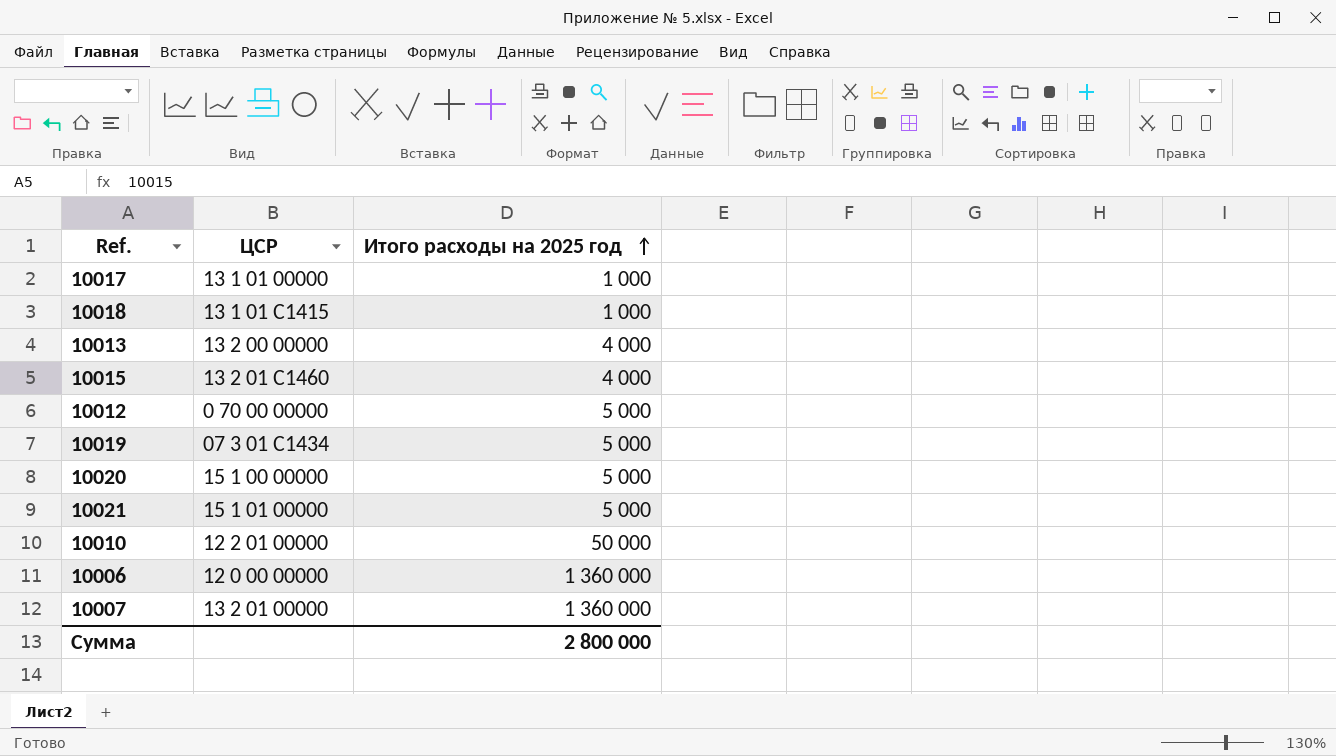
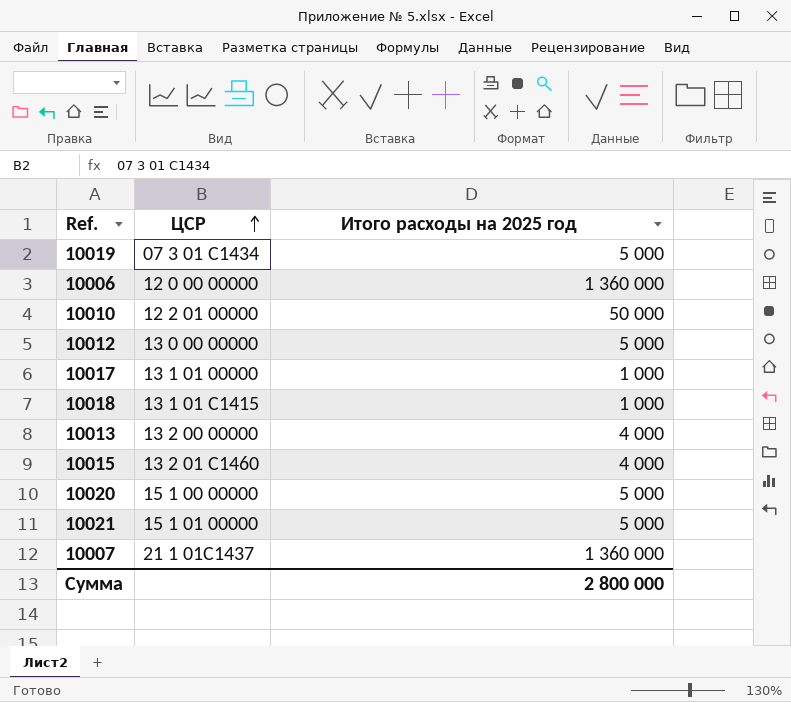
row order: Итого расходы на 2025 год ascending -> ЦСР ascending
10012 | ЦСР: 0 70 00 00000 -> 13 0 00 00000
10007 | ЦСР: 13 2 01 00000 -> 21 1 01С1437

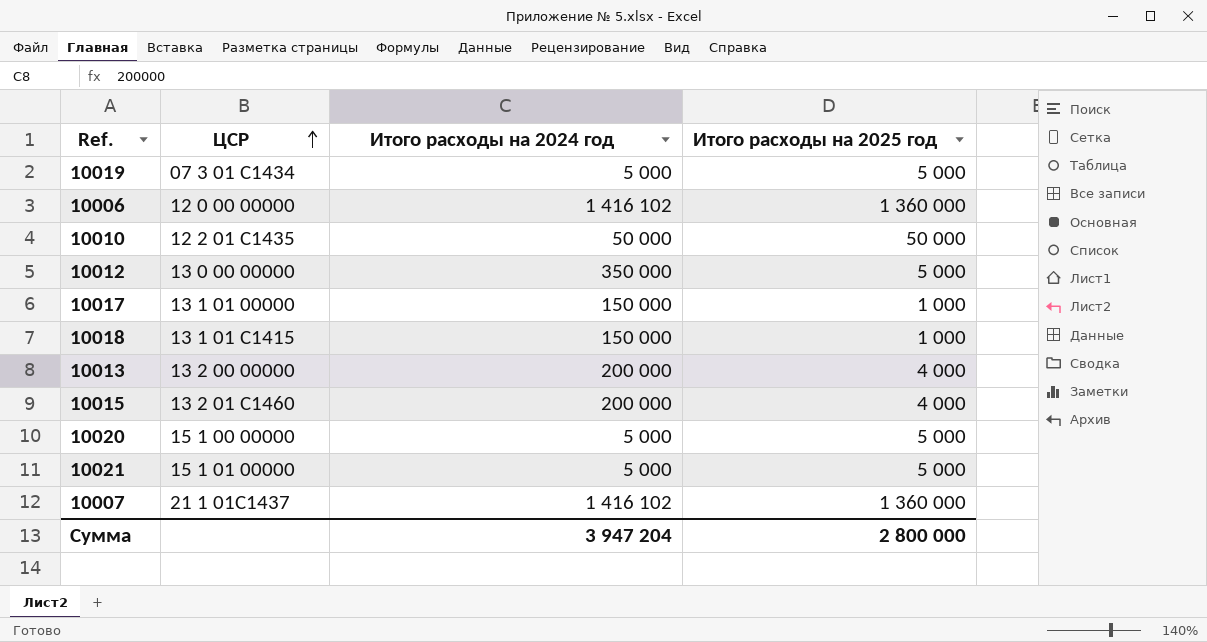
column Итого расходы на 2024 год | position: none -> 3
10010 | ЦСР: 12 2 01 00000 -> 12 2 01 С1435

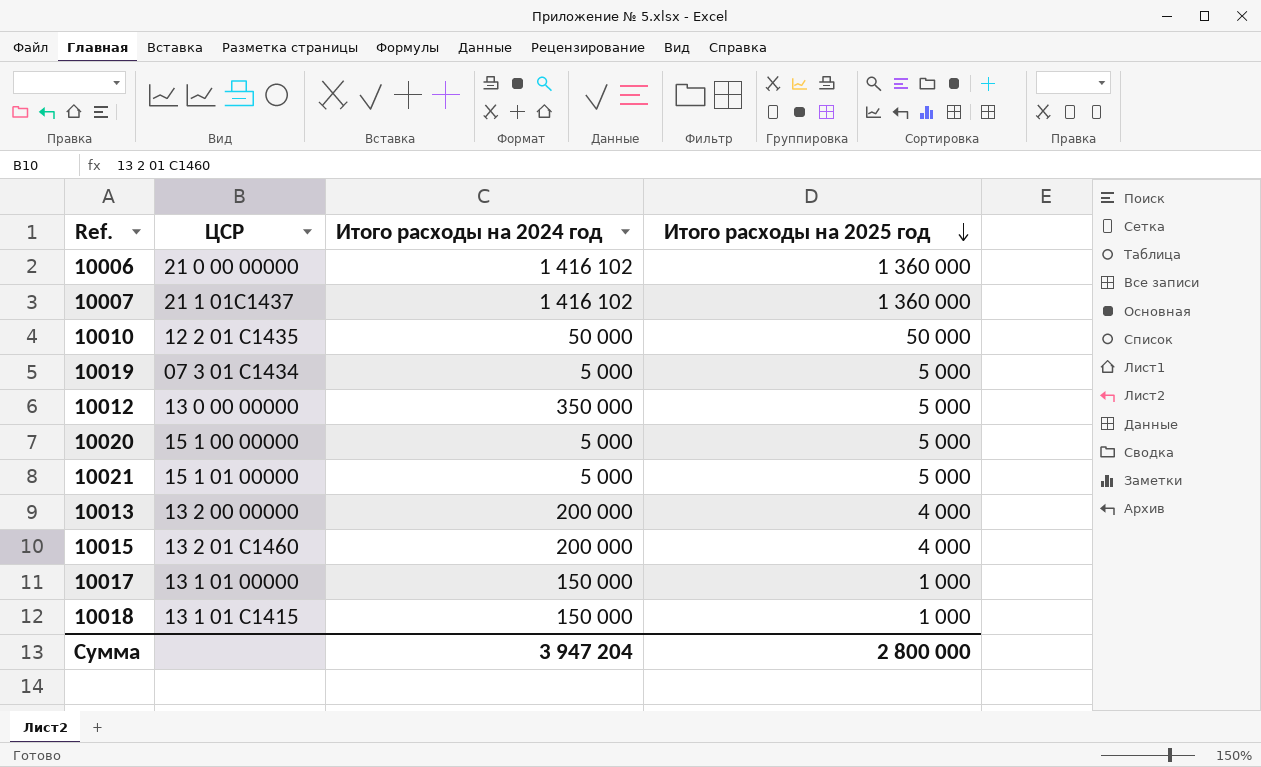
row order: ЦСР ascending -> Итого расходы на 2025 год descending
10006 | ЦСР: 12 0 00 00000 -> 21 0 00 00000

